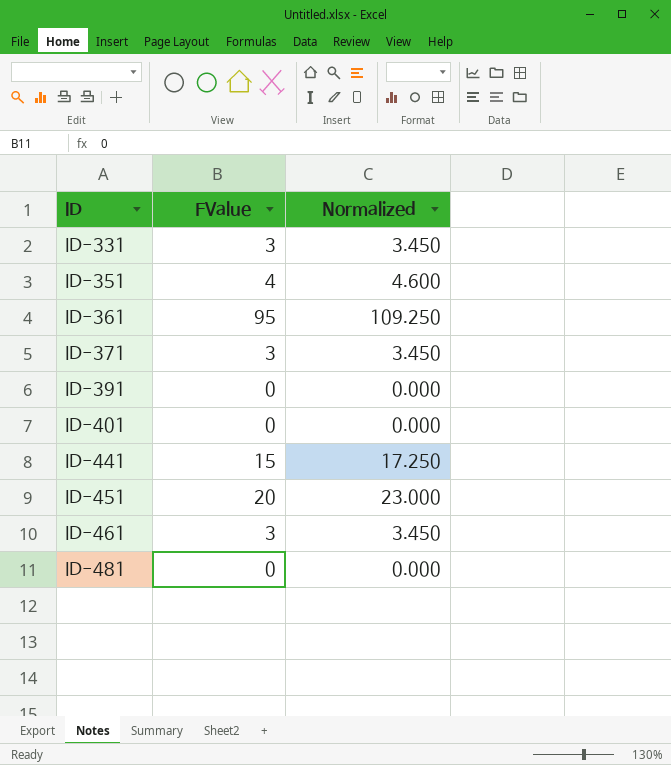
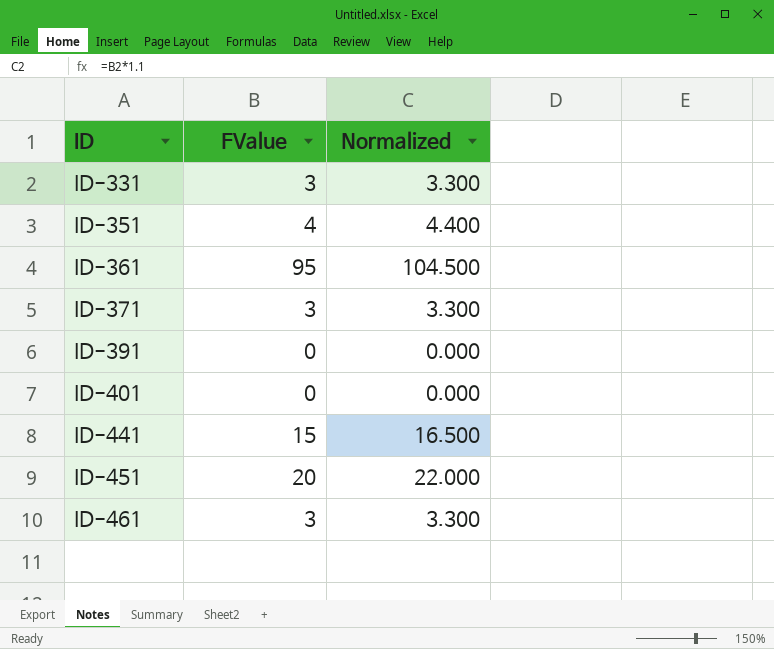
column Normalized | formula: [FValue] * 1.15 -> [FValue] * 1.1
row ID-481: 0 | 0.000 -> none

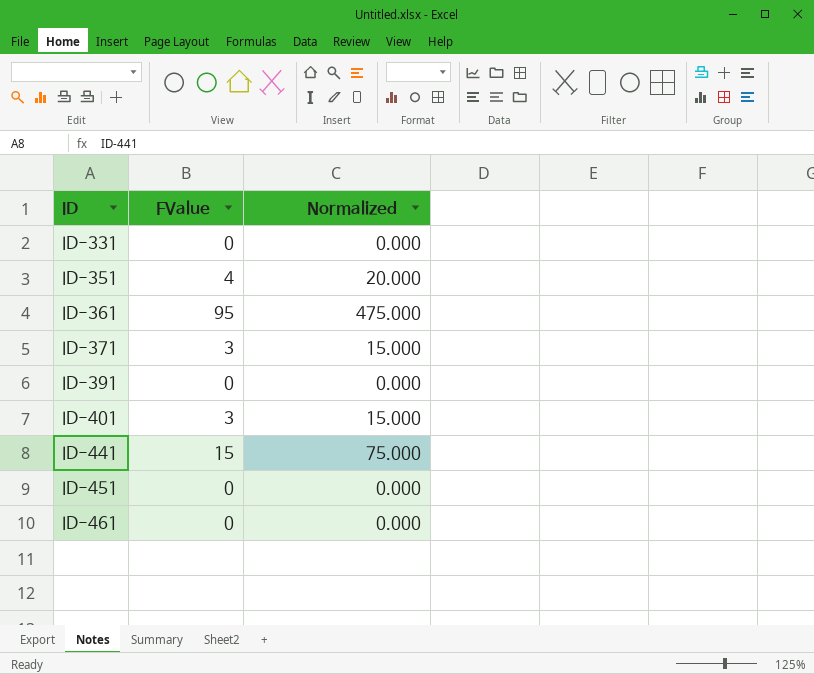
column Normalized | formula: [FValue] * 1.1 -> [FValue] * 5
ID-331 | FValue: 3 -> 0
ID-401 | FValue: 0 -> 3
ID-451 | FValue: 20 -> 0
ID-461 | FValue: 3 -> 0

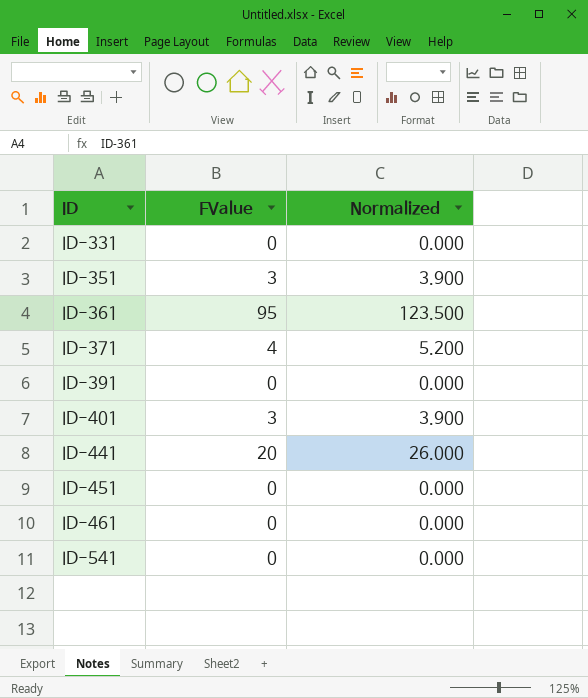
column Normalized | formula: [FValue] * 5 -> [FValue] * 1.3
ID-351 | FValue: 4 -> 3
ID-371 | FValue: 3 -> 4
ID-441 | FValue: 15 -> 20
row ID-541: none -> 0 | 0.000

